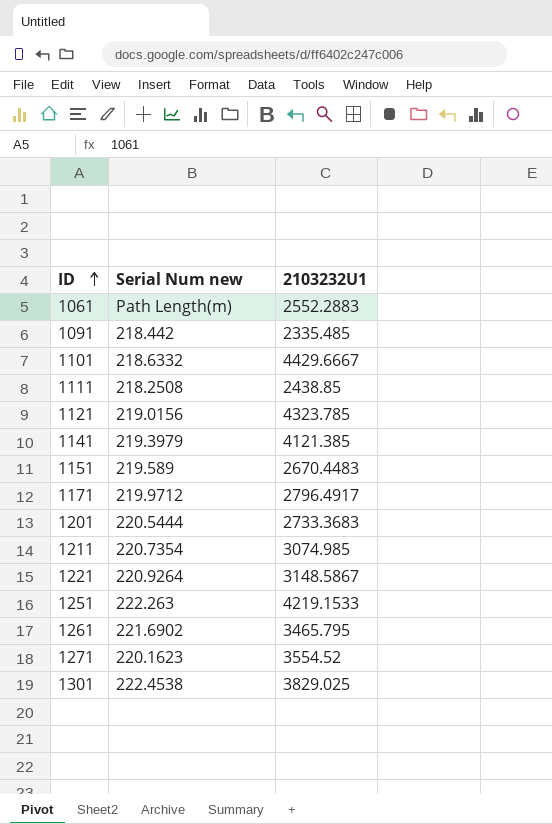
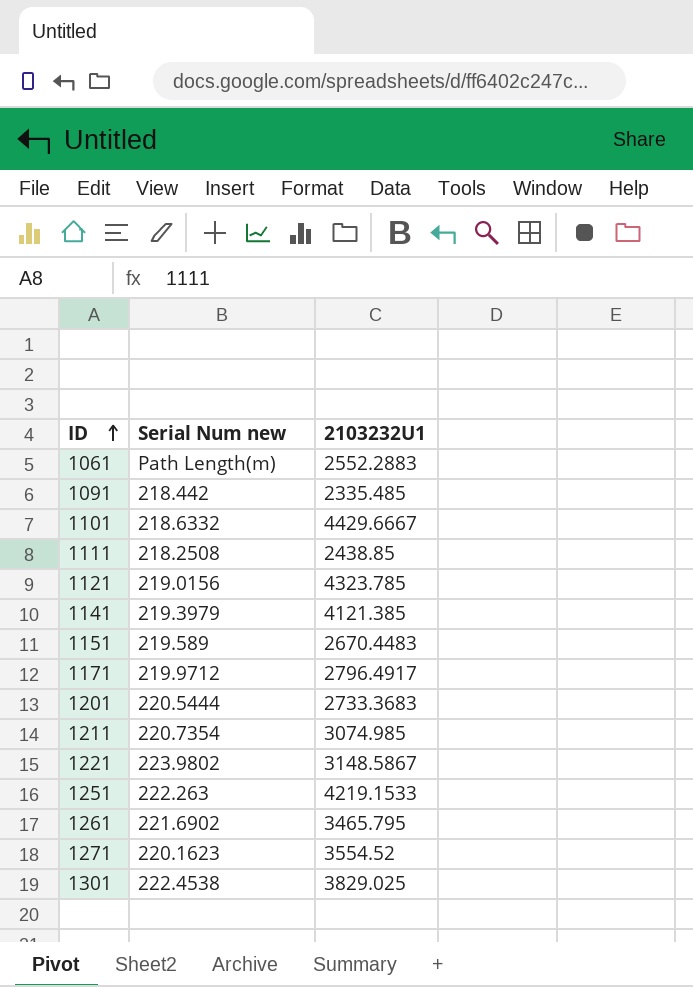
1221 | Serial Num new: 220.9264 -> 223.9802

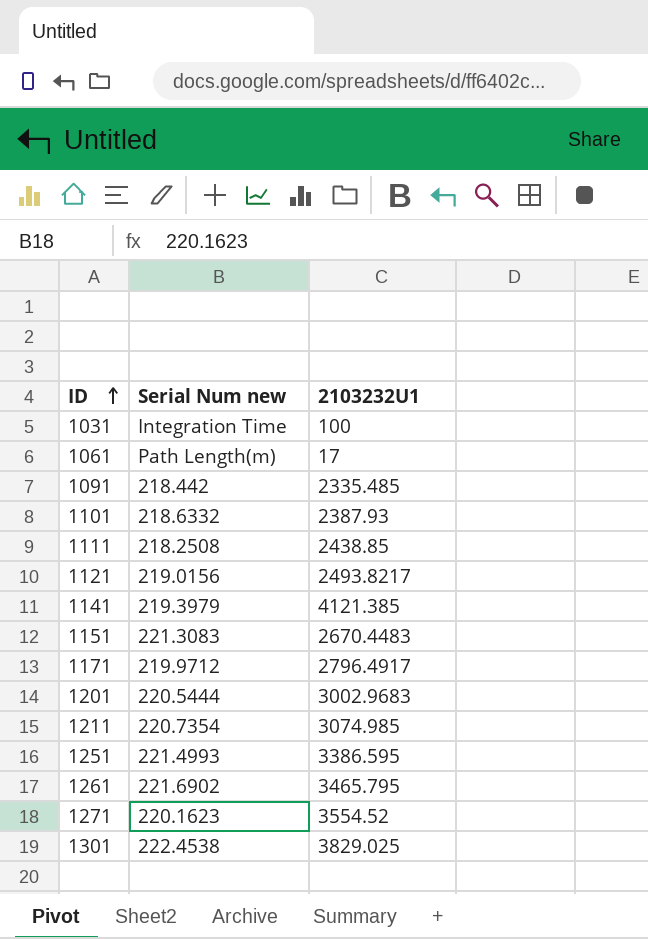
row 1221: 223.9802 | 3148.5867 -> none
row 1031: none -> Integration Time | 100
1061 | 2103232U1: 2552.2883 -> 17
1101 | 2103232U1: 4429.6667 -> 2387.93
1121 | 2103232U1: 4323.785 -> 2493.8217
1151 | Serial Num new: 219.589 -> 221.3083
1201 | 2103232U1: 2733.3683 -> 3002.9683
1251 | Serial Num new: 222.263 -> 221.4993
1251 | 2103232U1: 4219.1533 -> 3386.595

